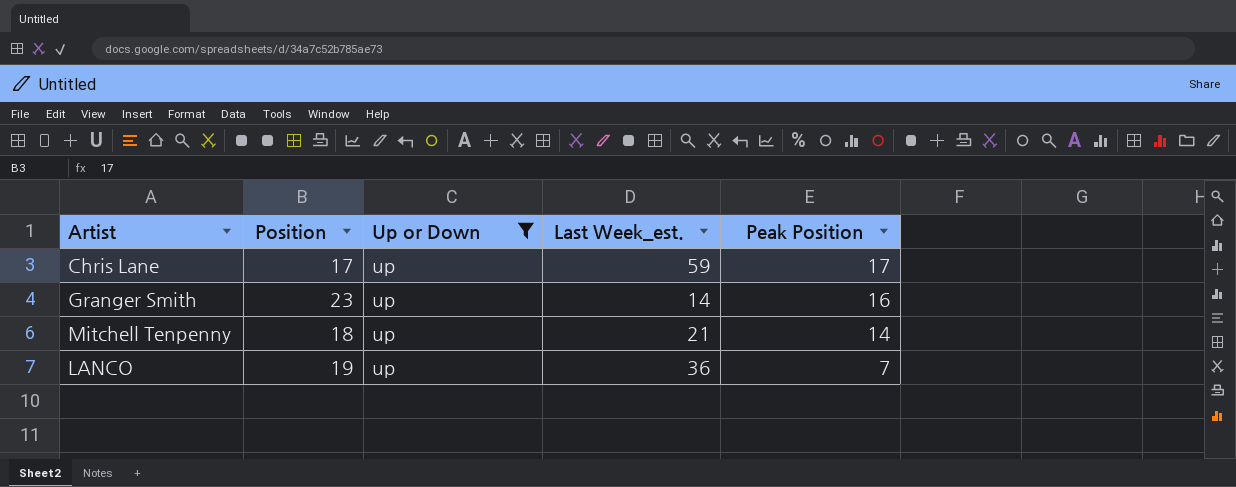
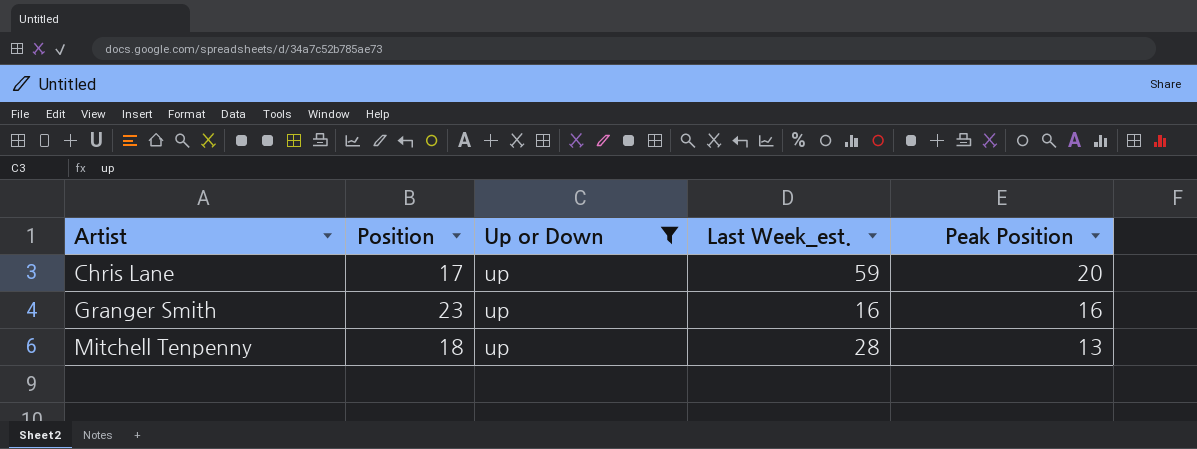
row LANCO: 19 | up | 36 | 7 -> none
Chris Lane | Peak Position: 17 -> 20
Granger Smith | Last Week_est.: 14 -> 16
Mitchell Tenpenny | Last Week_est.: 21 -> 28
Mitchell Tenpenny | Peak Position: 14 -> 13

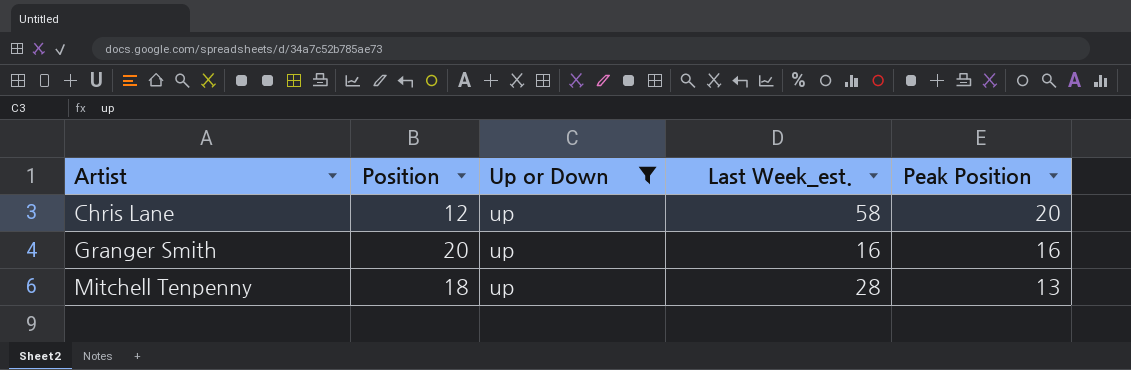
Chris Lane | Position: 17 -> 12
Chris Lane | Last Week_est.: 59 -> 58
Granger Smith | Position: 23 -> 20

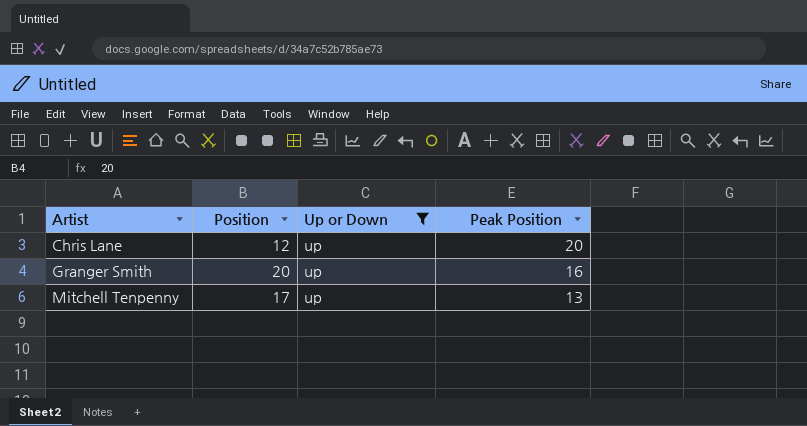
column Last Week_est. | position: 4 -> none
Mitchell Tenpenny | Position: 18 -> 17

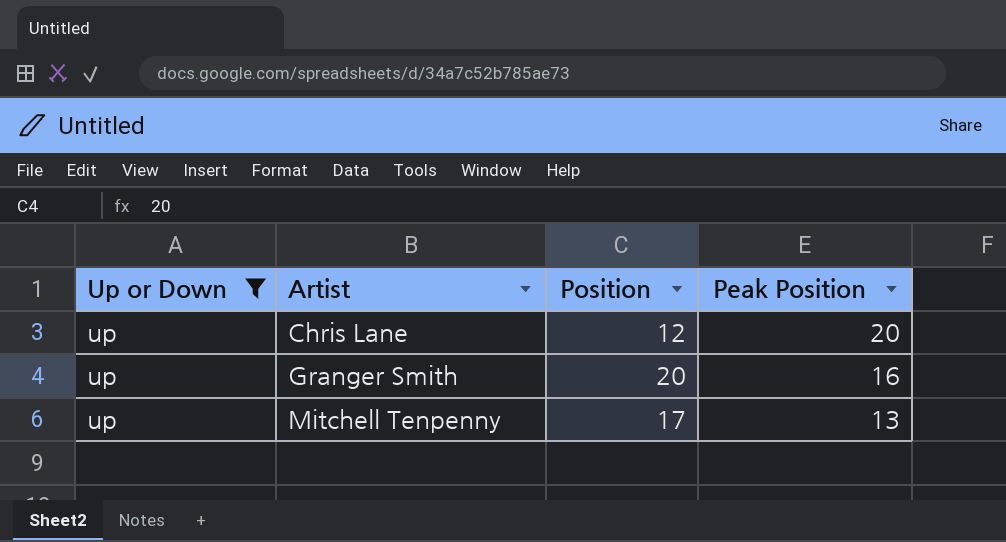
column Up or Down | position: 3 -> 1

